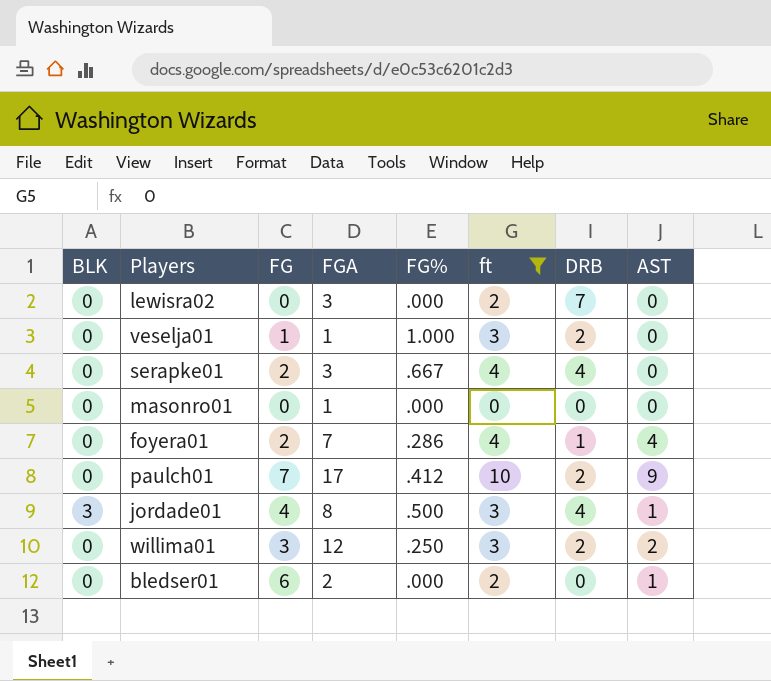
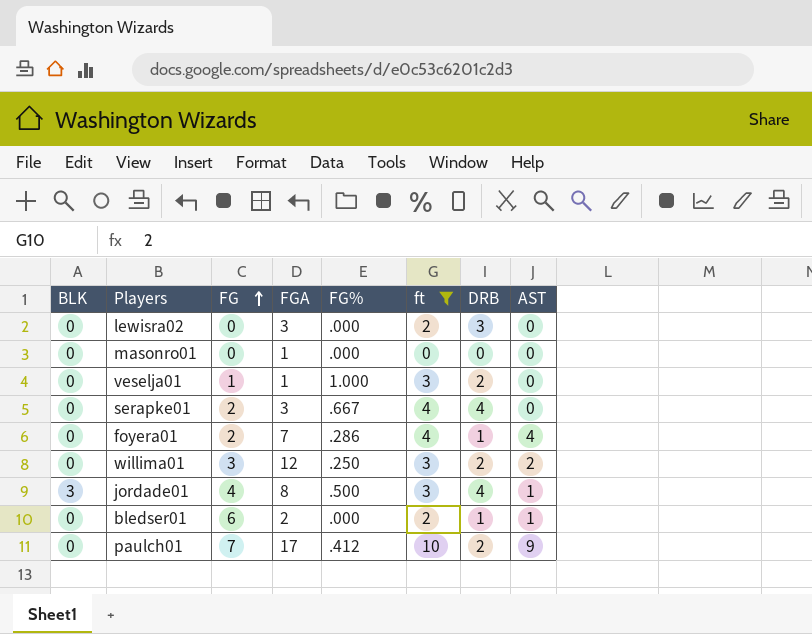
row order: none -> FG ascending
lewisra02 | DRB: 7 -> 3
bledser01 | DRB: 0 -> 1

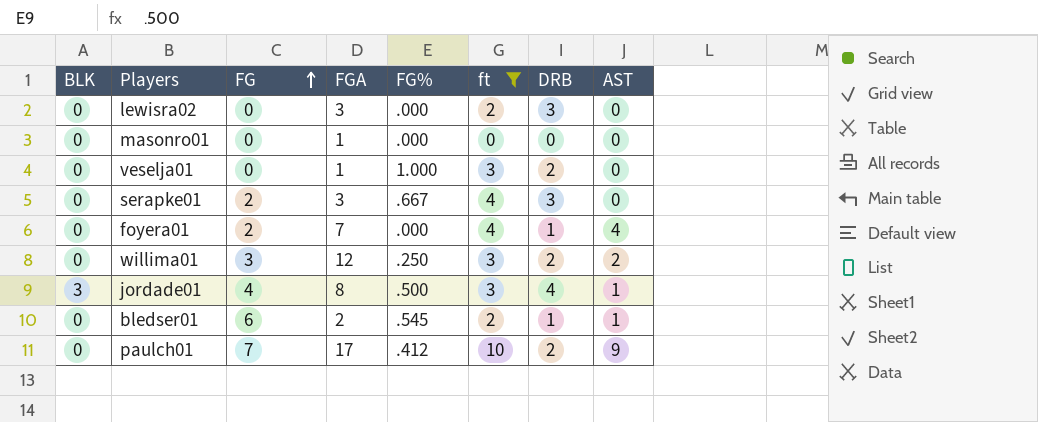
veselja01 | FG: 1 -> 0
serapke01 | DRB: 4 -> 3
foyera01 | FG%: .286 -> .000
bledser01 | FG%: .000 -> .545

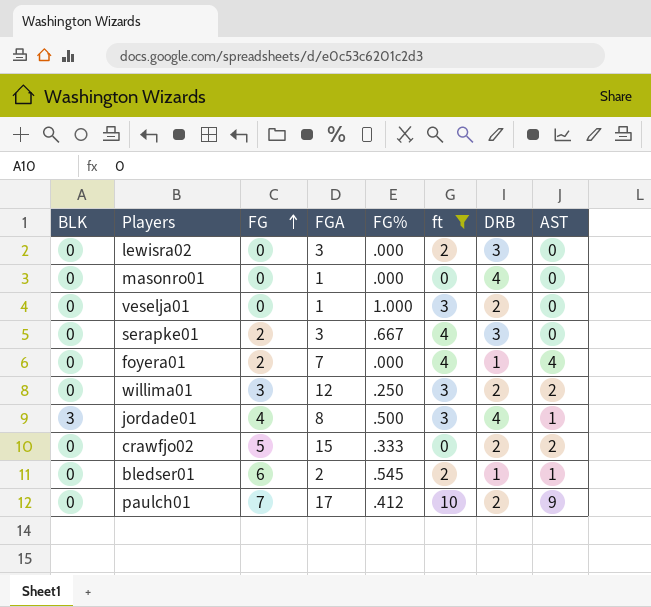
masonro01 | DRB: 0 -> 4
row crawfjo02: none -> 0 | 5 | 15 | .333 | 0 | 2 | 2

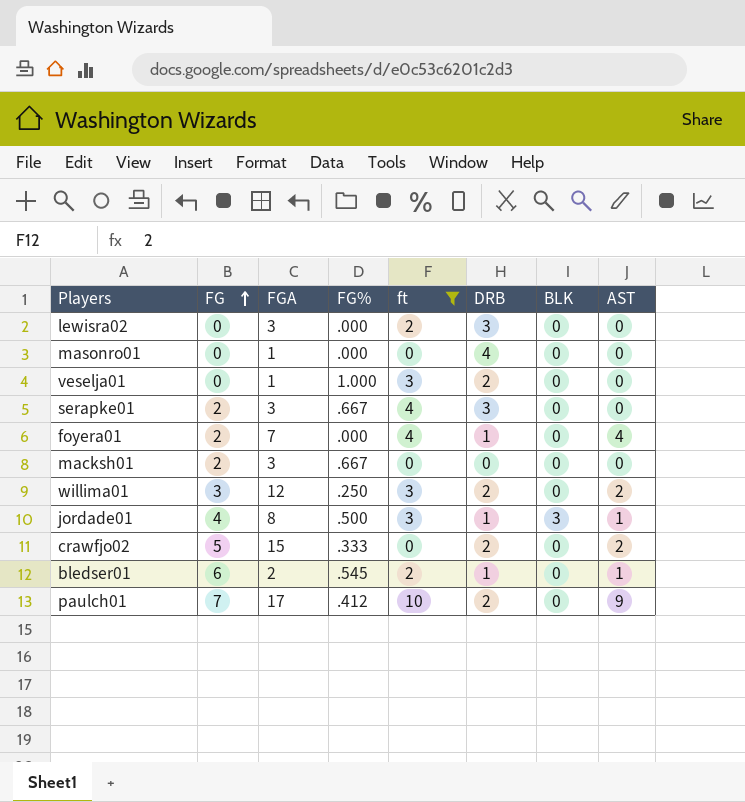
column BLK | position: 1 -> 7
row macksh01: none -> 2 | 3 | .667 | 0 | 0 | 0 | 0
jordade01 | DRB: 4 -> 1

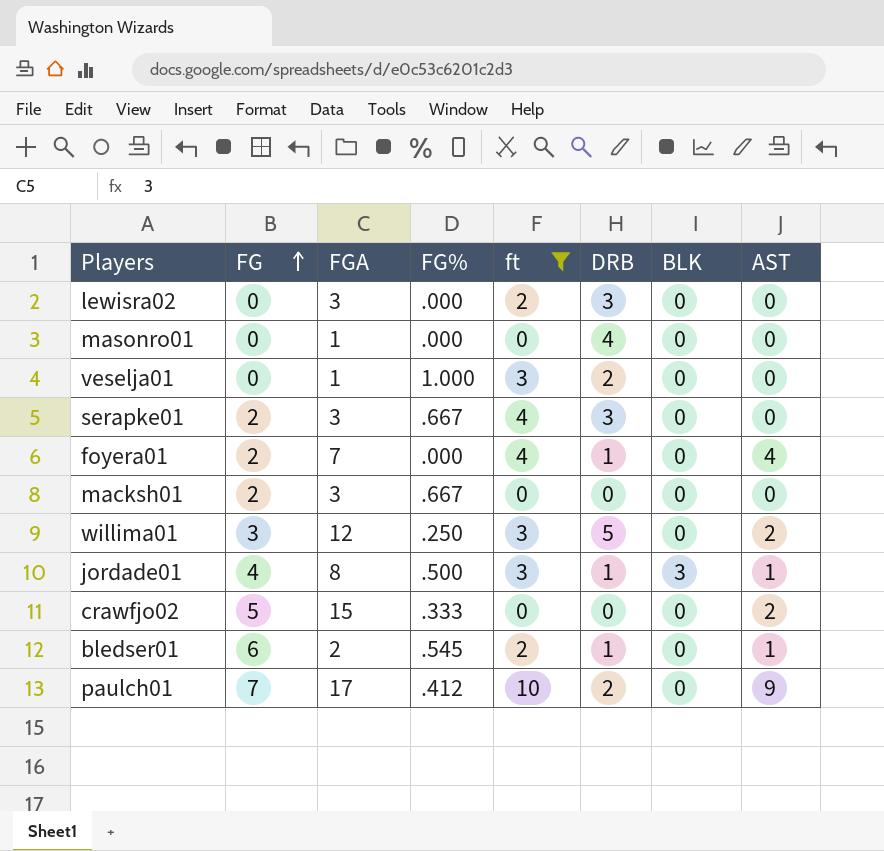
willima01 | DRB: 2 -> 5
crawfjo02 | DRB: 2 -> 0

